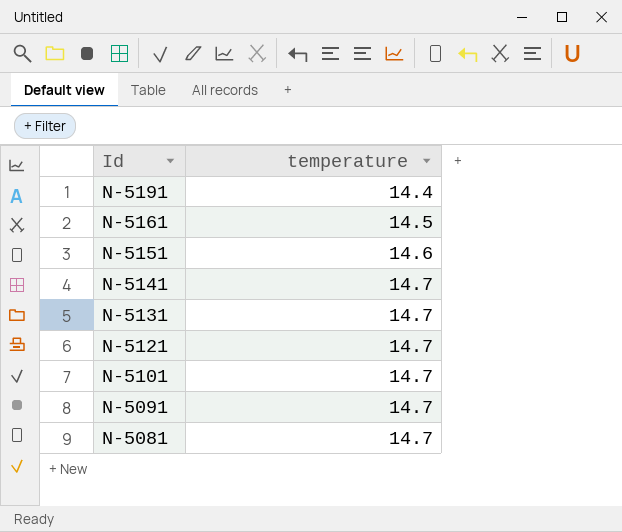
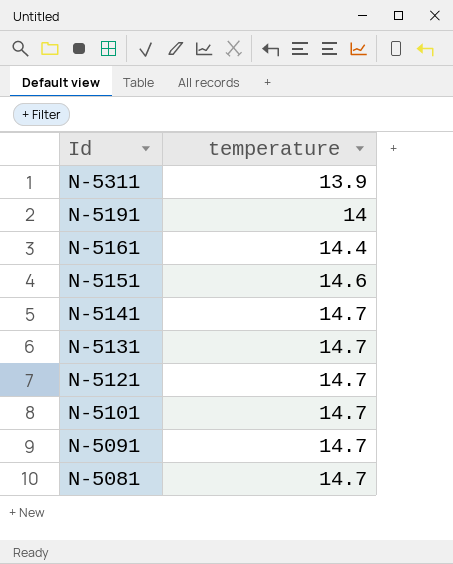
row N-5311: none -> 13.9
N-5191 | temperature: 14.4 -> 14
N-5161 | temperature: 14.5 -> 14.4

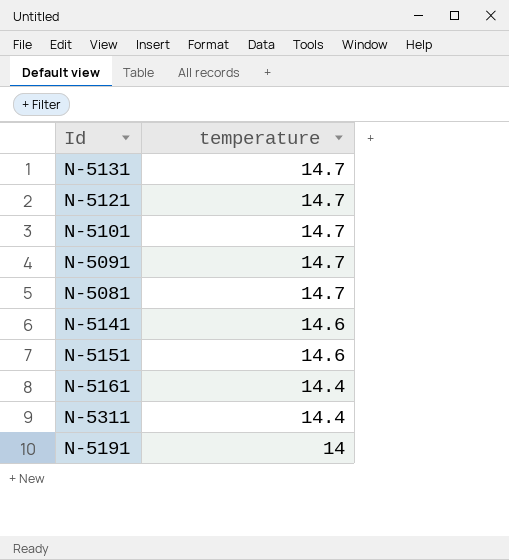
row order: Id descending -> temperature descending
N-5141 | temperature: 14.7 -> 14.6
N-5311 | temperature: 13.9 -> 14.4

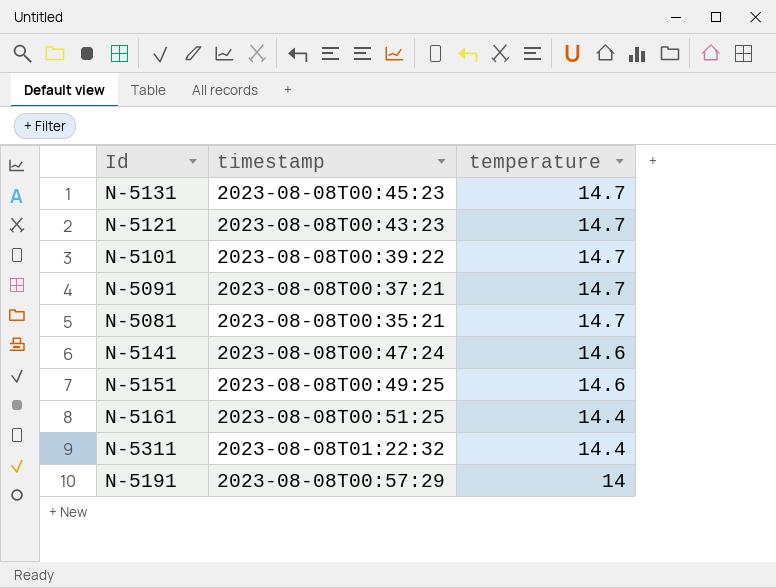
column timestamp | position: none -> 2

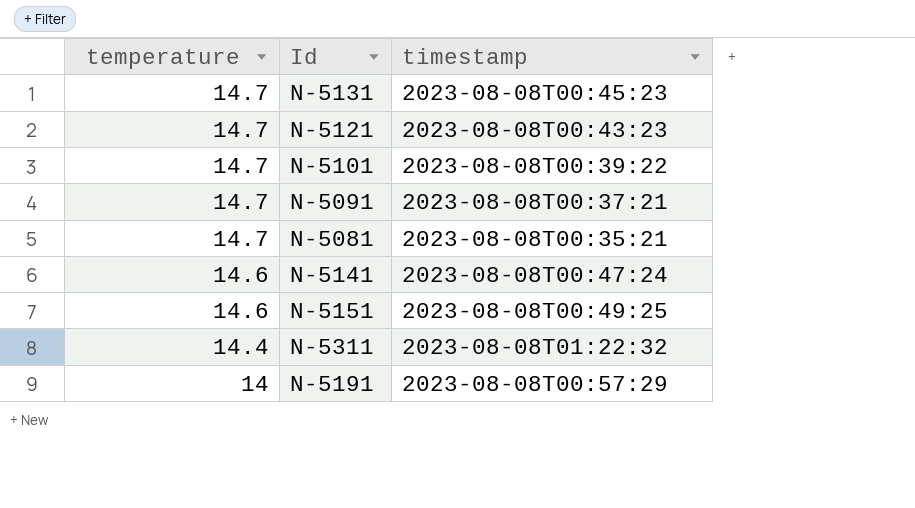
column temperature | position: 3 -> 1
row N-5161: 2023-08-08T00:51:25 | 14.4 -> none

